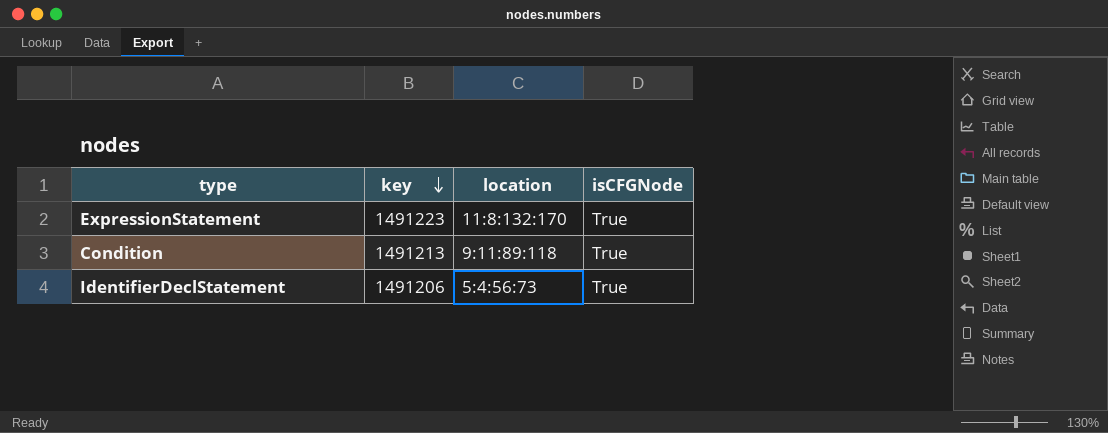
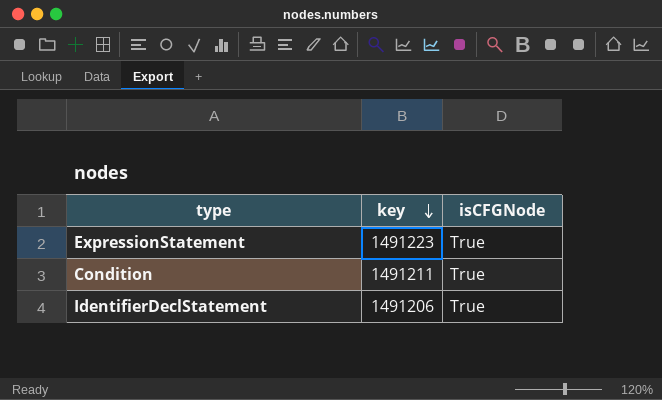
column location | position: 3 -> none
Condition | key: 1491213 -> 1491211

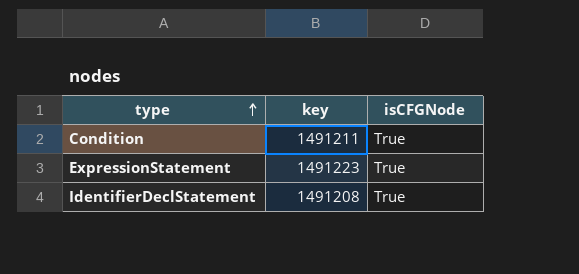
row order: key descending -> type ascending
IdentifierDeclStatement | key: 1491206 -> 1491208

